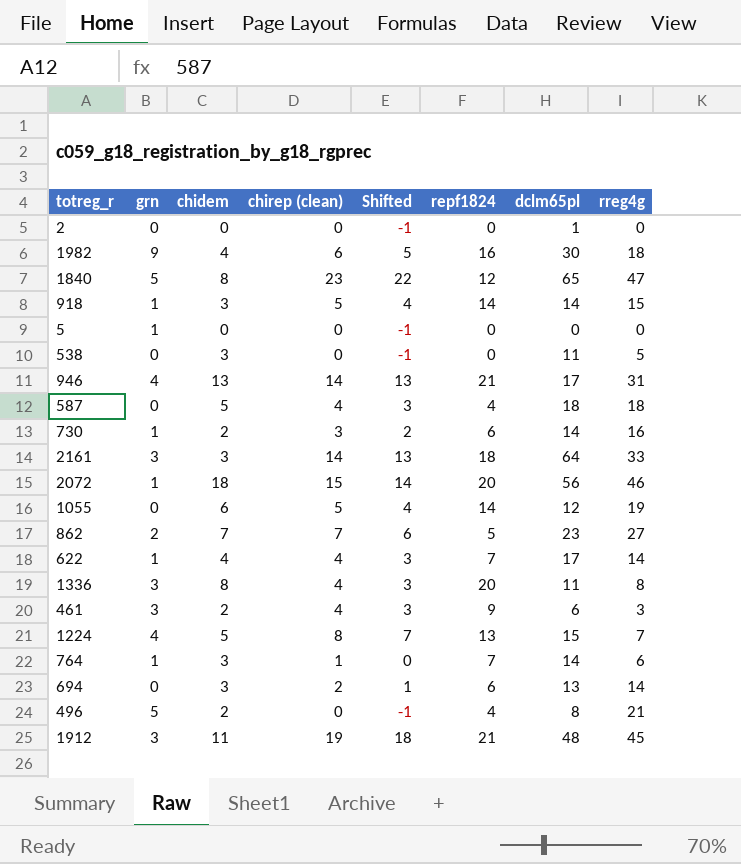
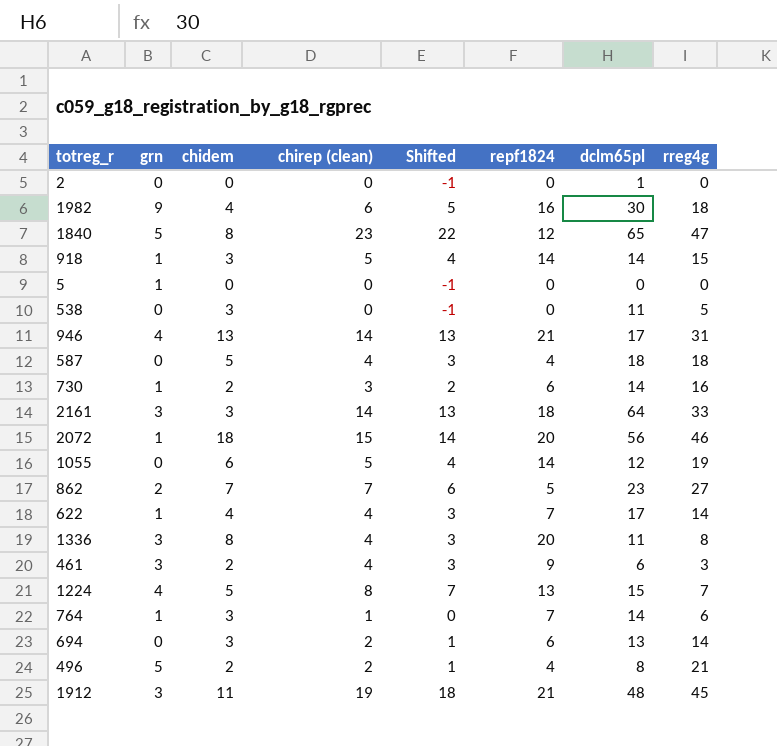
496 | chirep (clean): 0 -> 2
496 | Shifted: -1 -> 1

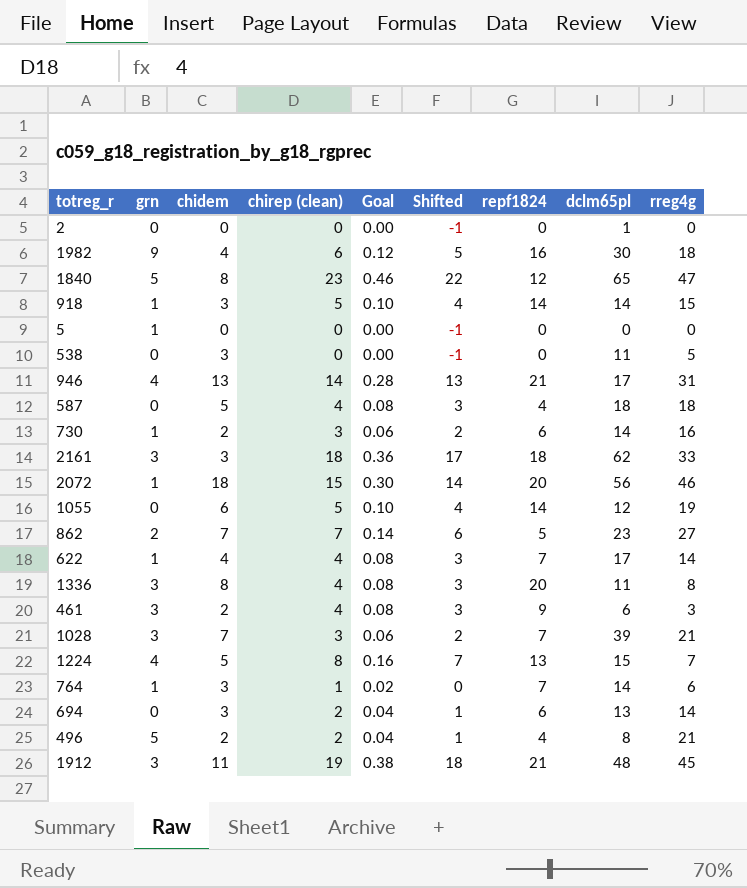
column Goal | formula: none -> [chirep (clean)] * 0.02
2161 | chirep (clean): 14 -> 18
2161 | Shifted: 13 -> 17
2161 | dclm65pl: 64 -> 62
row 1028: none -> 3 | 7 | 3 | 0.06 | 2 | 7 | 39 | 21

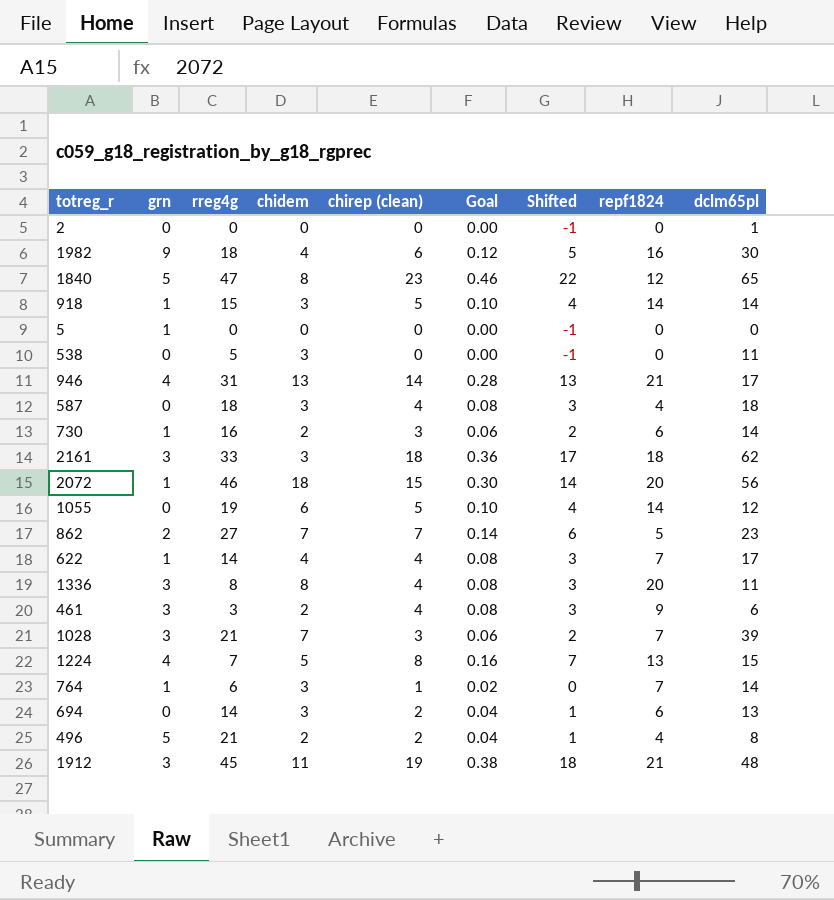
column rreg4g | position: 9 -> 3
587 | chidem: 5 -> 3

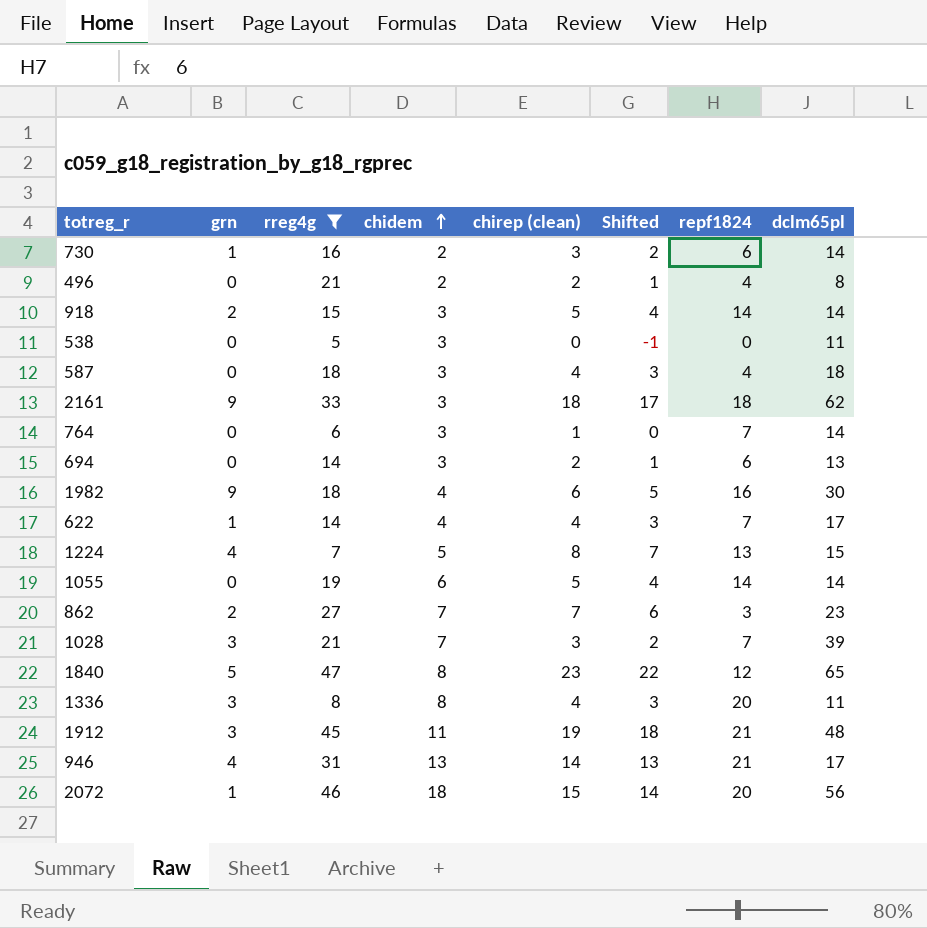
filter: none -> rreg4g >= 5
row order: none -> chidem ascending
column Goal | formula: [chirep (clean)] * 0.02 -> none
496 | grn: 5 -> 0
918 | grn: 1 -> 2
2161 | grn: 3 -> 9
764 | grn: 1 -> 0
1055 | dclm65pl: 12 -> 14
862 | repf1824: 5 -> 3

